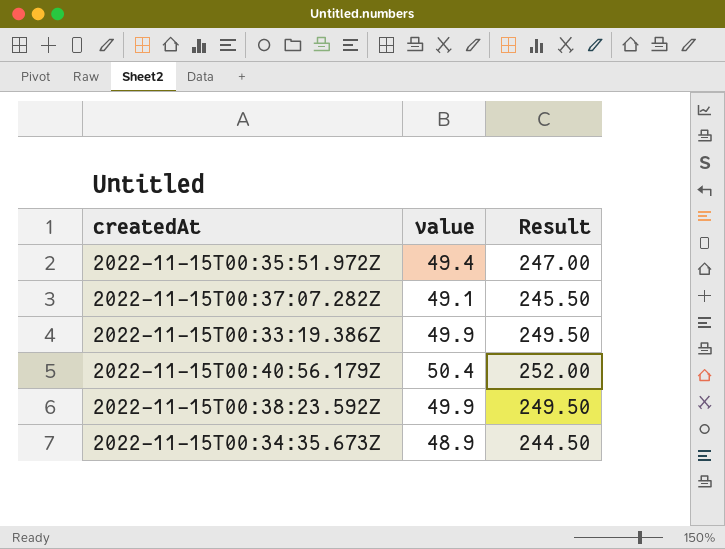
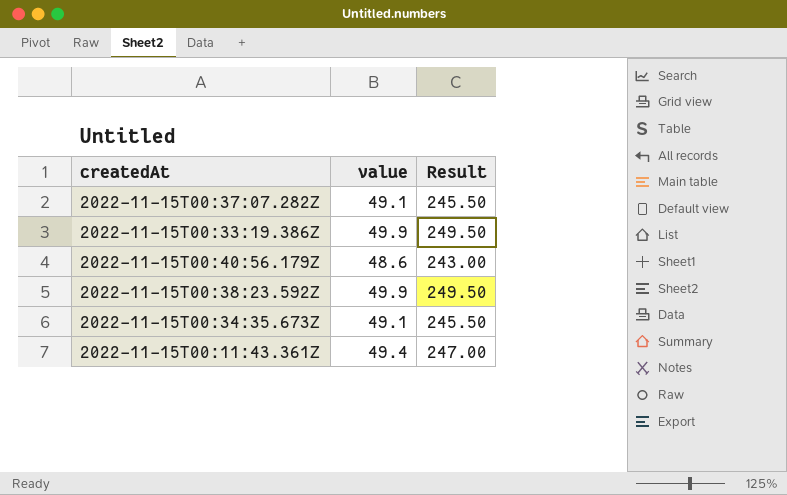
row 2022-11-15T00:35:51.972Z: 49.4 | 247.00 -> none
2022-11-15T00:40:56.179Z | value: 50.4 -> 48.6
2022-11-15T00:40:56.179Z | Result: 252.00 -> 243.00
2022-11-15T00:34:35.673Z | value: 48.9 -> 49.1
2022-11-15T00:34:35.673Z | Result: 244.50 -> 245.50
row 2022-11-15T00:11:43.361Z: none -> 49.4 | 247.00

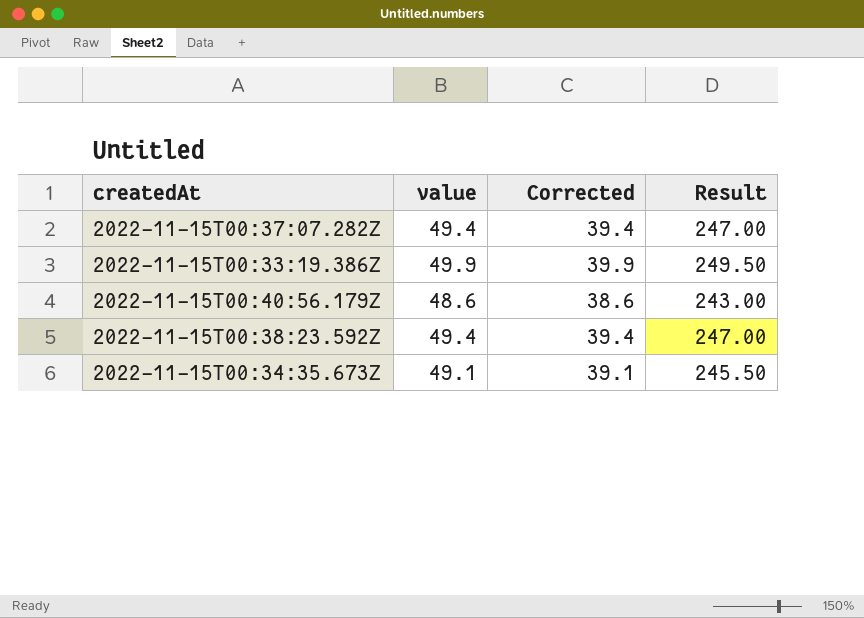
column Corrected | formula: none -> [value] - 10
row 2022-11-15T00:11:43.361Z: 49.4 | 247.00 -> none
2022-11-15T00:37:07.282Z | value: 49.1 -> 49.4
2022-11-15T00:37:07.282Z | Result: 245.50 -> 247.00
2022-11-15T00:38:23.592Z | value: 49.9 -> 49.4
2022-11-15T00:38:23.592Z | Result: 249.50 -> 247.00

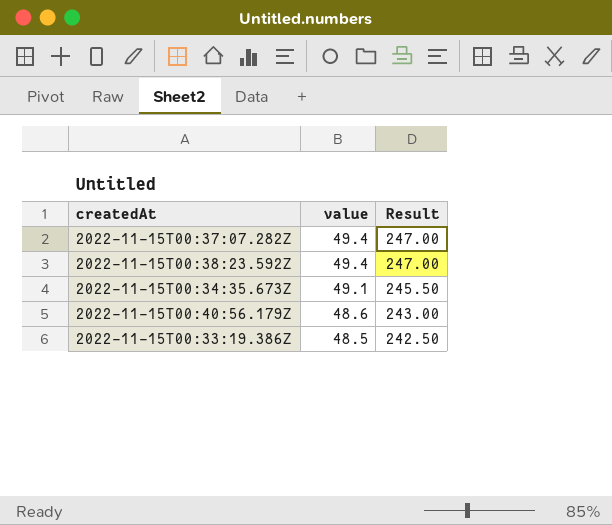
row order: none -> value descending
column Corrected | formula: [value] - 10 -> none
2022-11-15T00:33:19.386Z | value: 49.9 -> 48.5
2022-11-15T00:33:19.386Z | Result: 249.50 -> 242.50

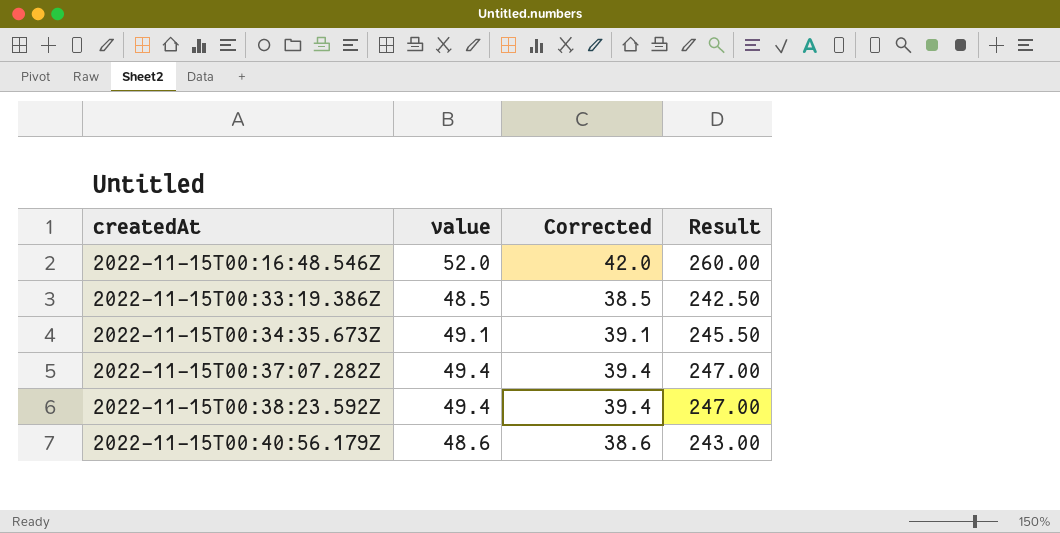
row order: value descending -> createdAt ascending
column Corrected | formula: none -> [value] - 10
row 2022-11-15T00:16:48.546Z: none -> 52.0 | 42.0 | 260.00

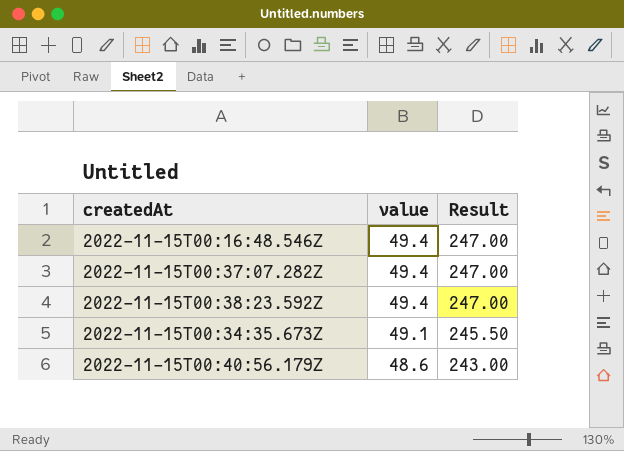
row order: createdAt ascending -> value descending
column Corrected | formula: [value] - 10 -> none
row 2022-11-15T00:33:19.386Z: 48.5 | 38.5 | 242.50 -> none
2022-11-15T00:16:48.546Z | value: 52.0 -> 49.4
2022-11-15T00:16:48.546Z | Result: 260.00 -> 247.00

